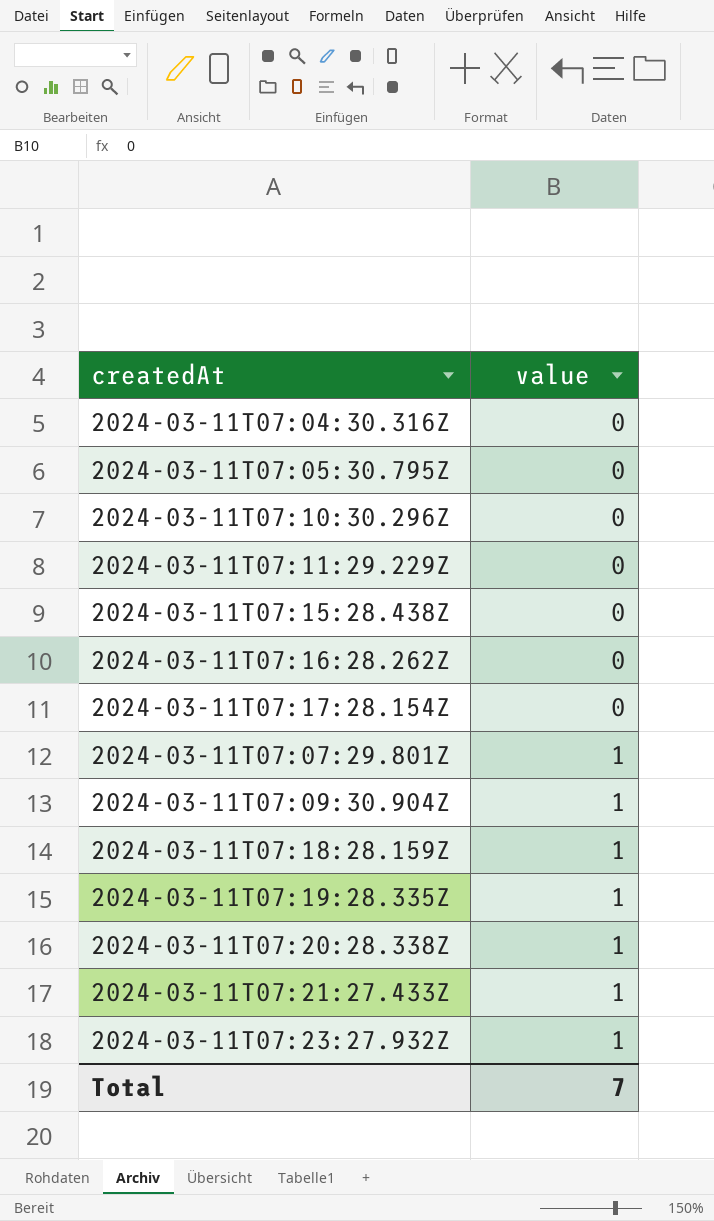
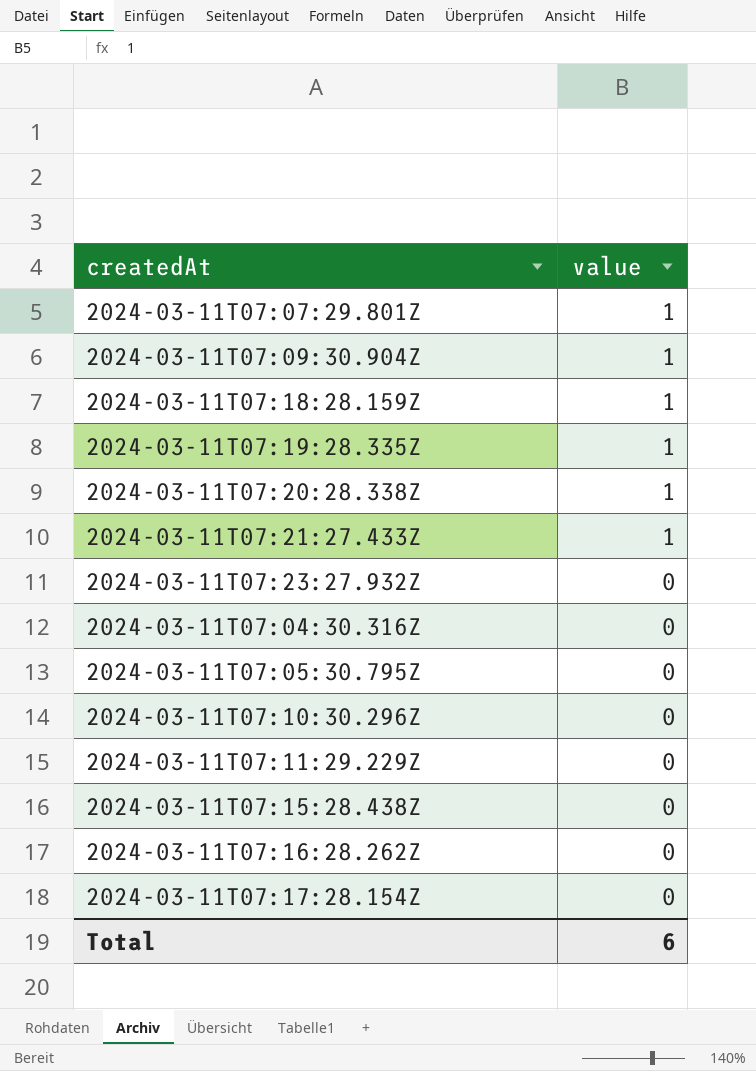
row order: value ascending -> value descending
2024-03-11T07:23:27.932Z | value: 1 -> 0
Total | value: 7 -> 6

